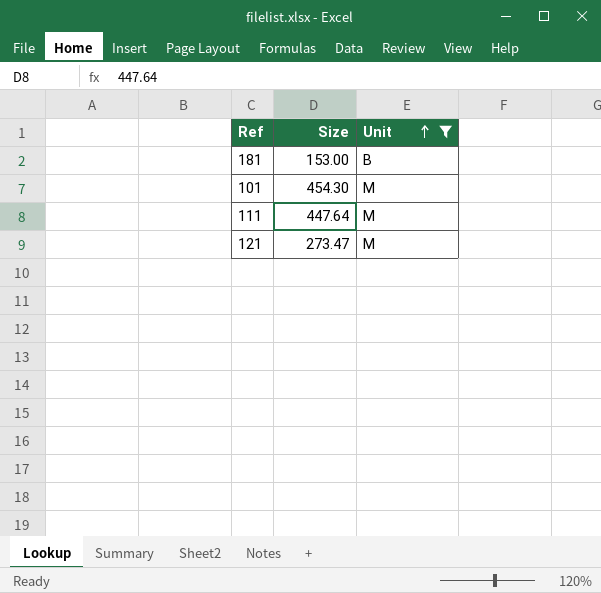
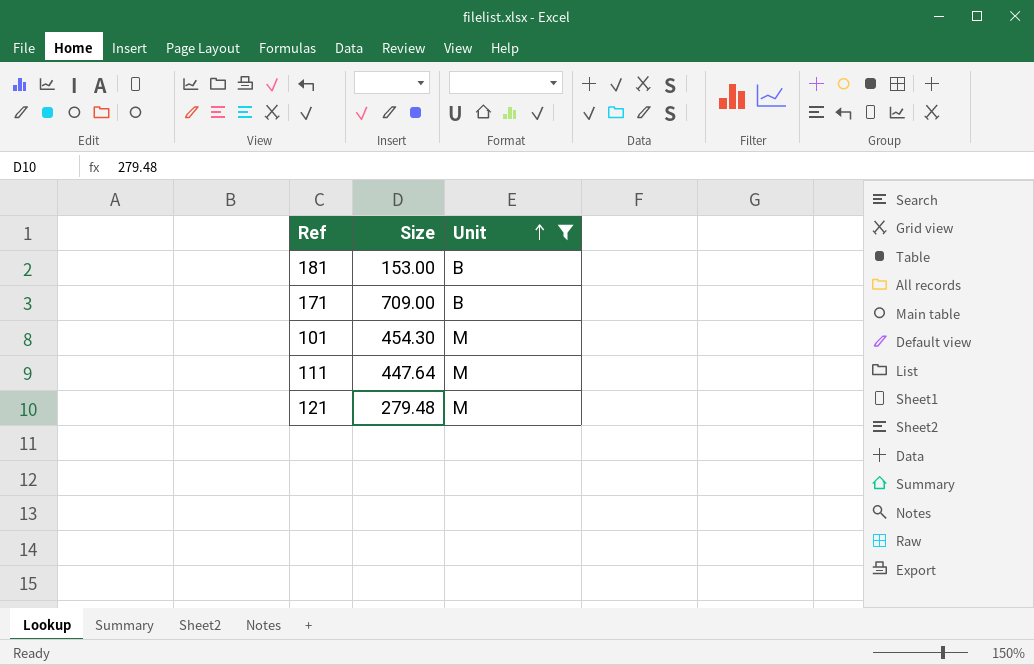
row 171: none -> 709.00 | B
121 | Size: 273.47 -> 279.48

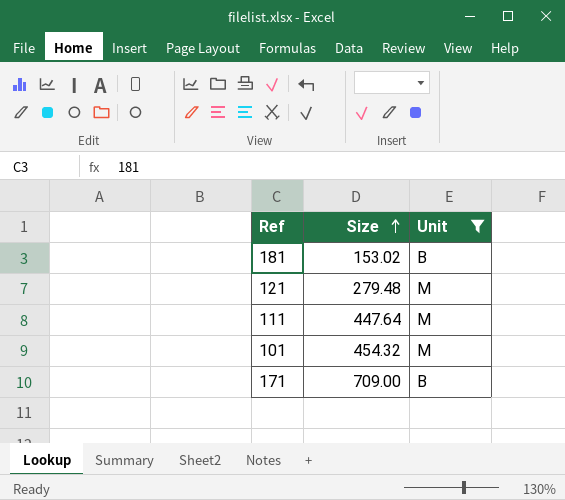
row order: Unit ascending -> Size ascending
181 | Size: 153.00 -> 153.02
101 | Size: 454.30 -> 454.32

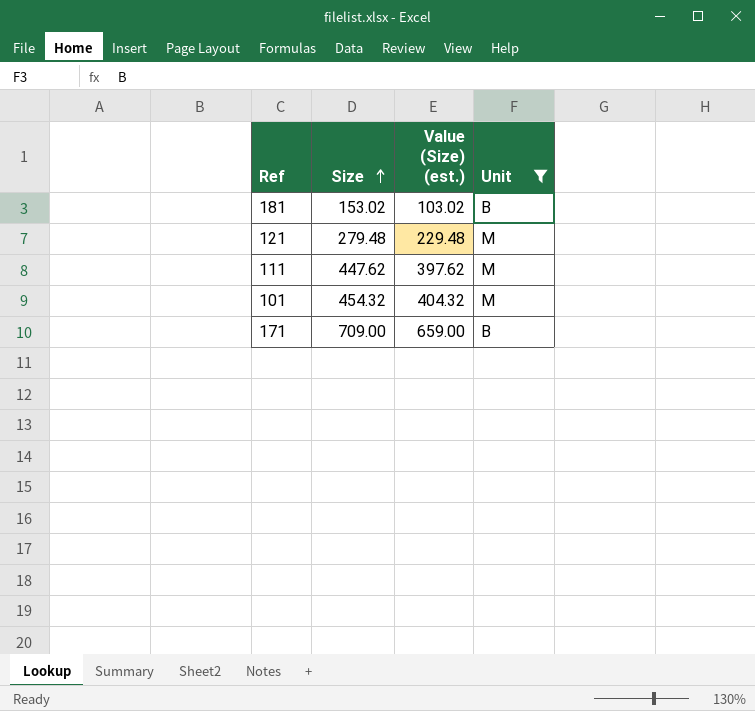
column Value (Size) (est.) | formula: none -> [Size] - 50
111 | Size: 447.64 -> 447.62

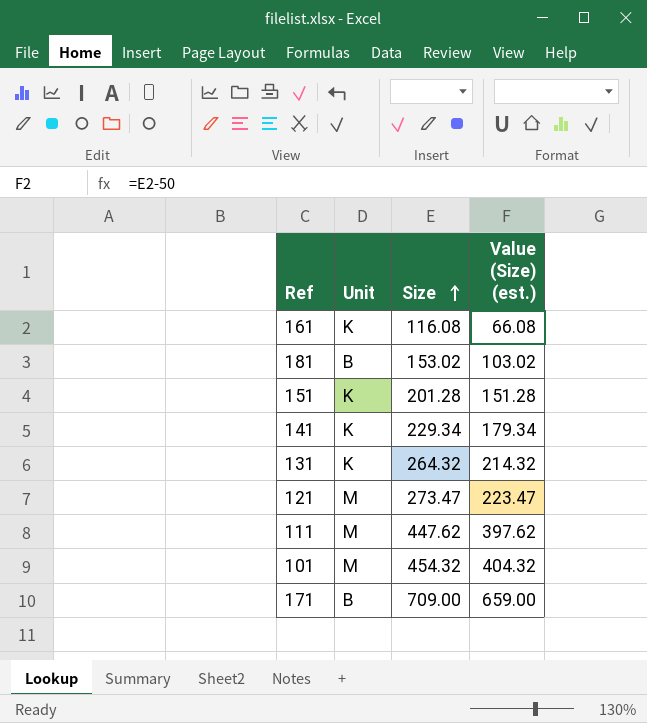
filter: Unit != K -> none
column Unit | position: 4 -> 2
121 | Size: 279.48 -> 273.47
121 | Value (Size) (est.): 229.48 -> 223.47

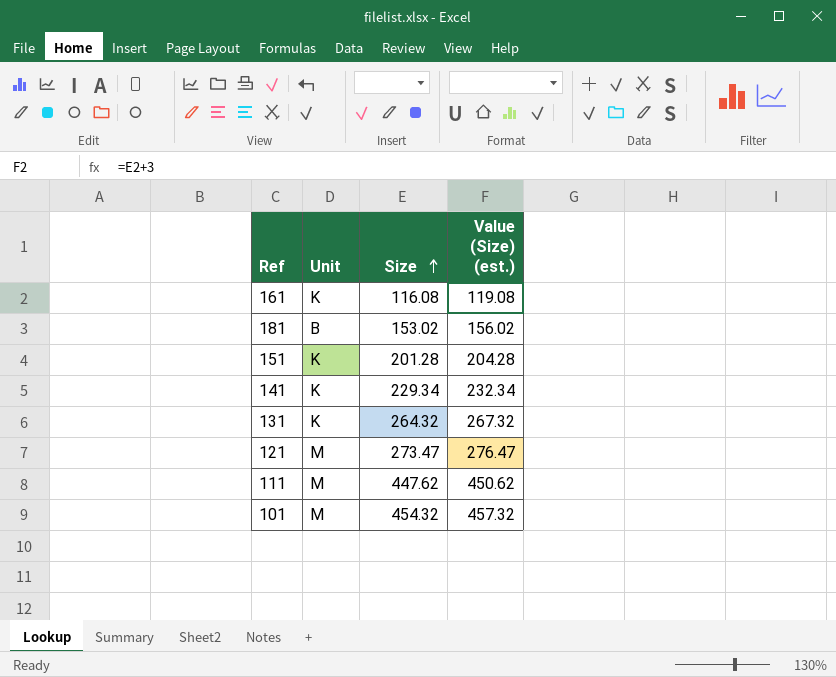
column Value (Size) (est.) | formula: [Size] - 50 -> [Size] + 3
row 171: B | 709.00 | 659.00 -> none

